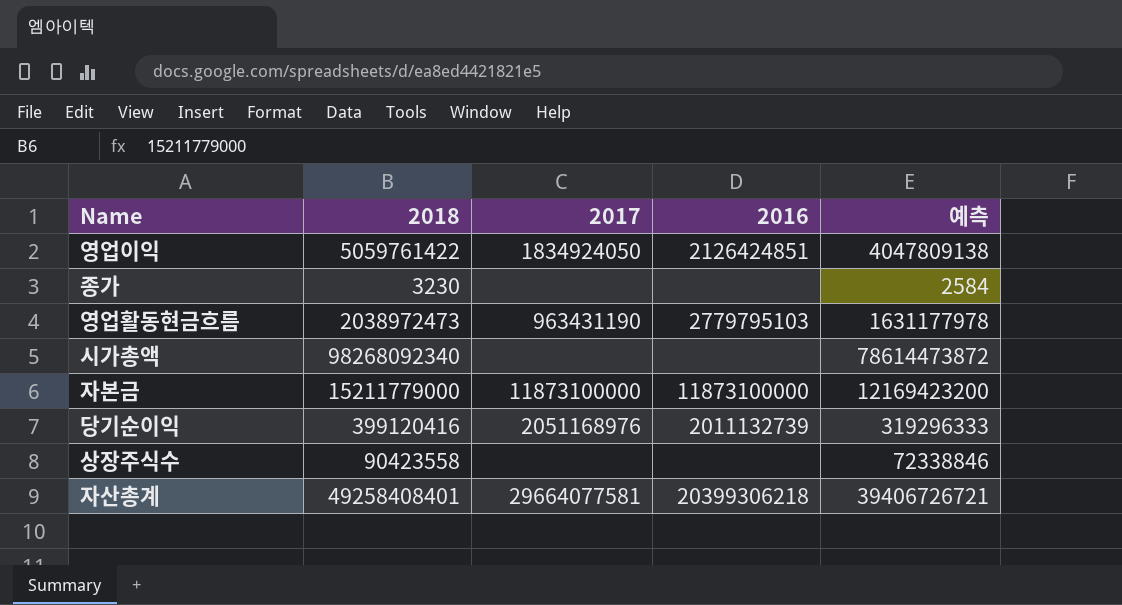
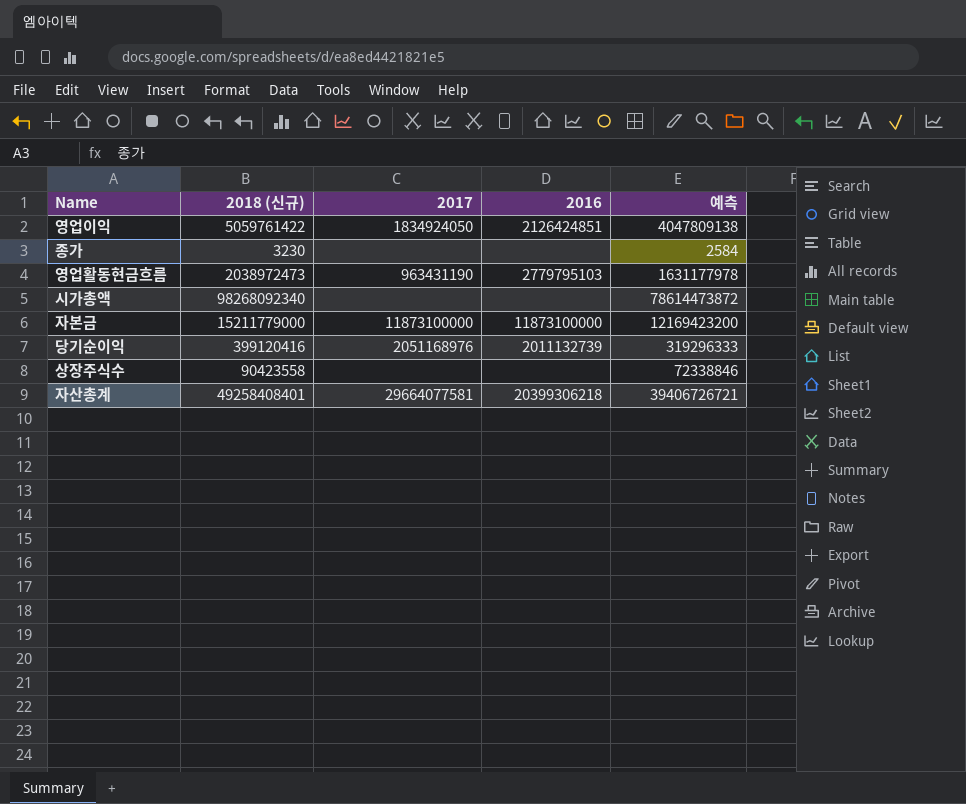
column name: 2018 -> 2018 (신규)

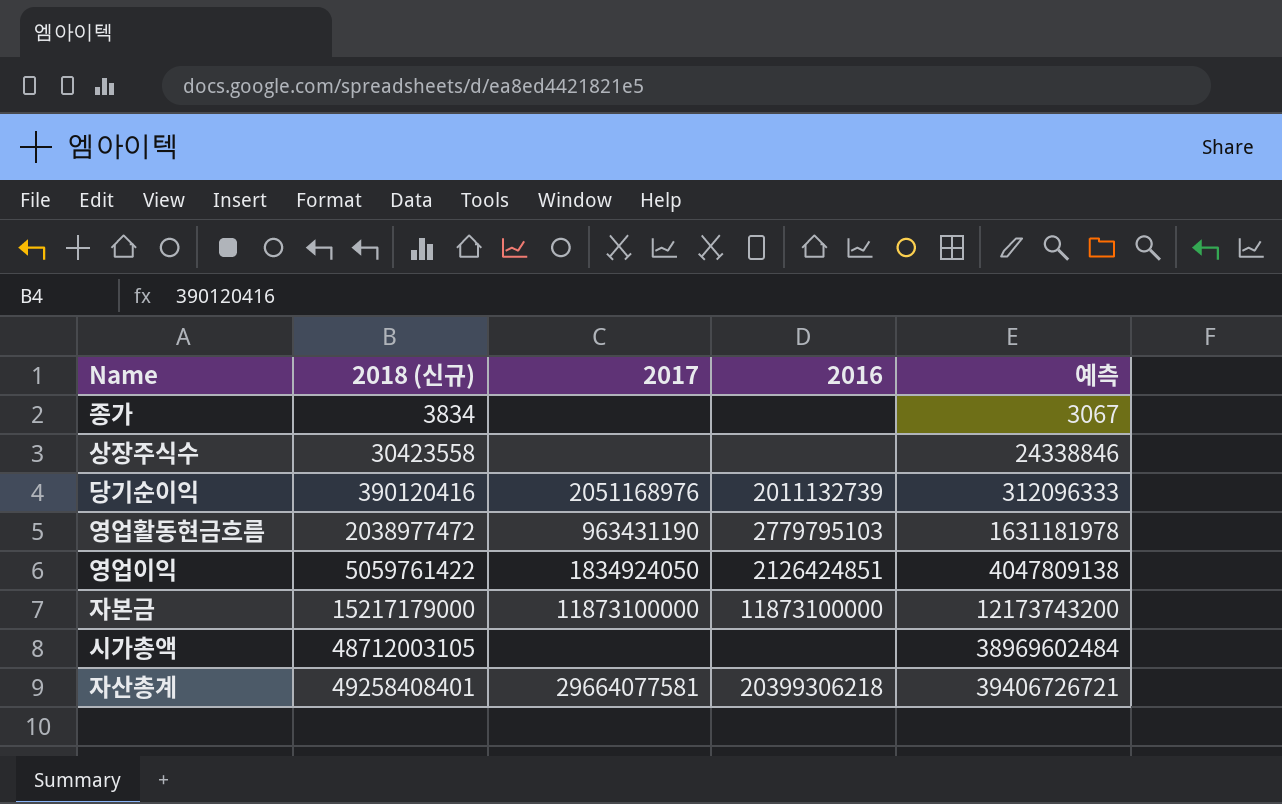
row order: none -> 2018 (신규) ascending
종가 | 2018 (신규): 3230 -> 3834
종가 | 예측: 2584 -> 3067
상장주식수 | 2018 (신규): 90423558 -> 30423558
상장주식수 | 예측: 72338846 -> 24338846
당기순이익 | 2018 (신규): 399120416 -> 390120416
당기순이익 | 예측: 319296333 -> 312096333
영업활동현금흐름 | 2018 (신규): 2038972473 -> 2038977472
영업활동현금흐름 | 예측: 1631177978 -> 1631181978
자본금 | 2018 (신규): 15211779000 -> 15217179000
자본금 | 예측: 12169423200 -> 12173743200
시가총액 | 2018 (신규): 98268092340 -> 48712003105
시가총액 | 예측: 78614473872 -> 38969602484

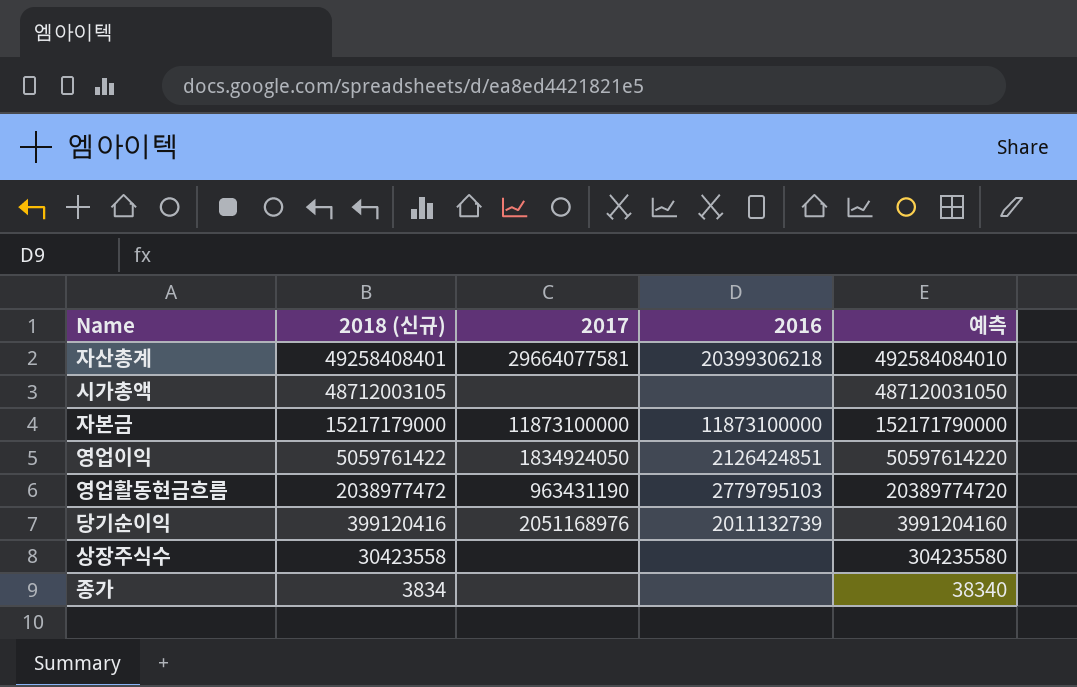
row order: 2018 (신규) ascending -> 2018 (신규) descending
column 예측 | formula: [2018 (신규)] * 0.8 -> [2018 (신규)] * 10
당기순이익 | 2018 (신규): 390120416 -> 399120416

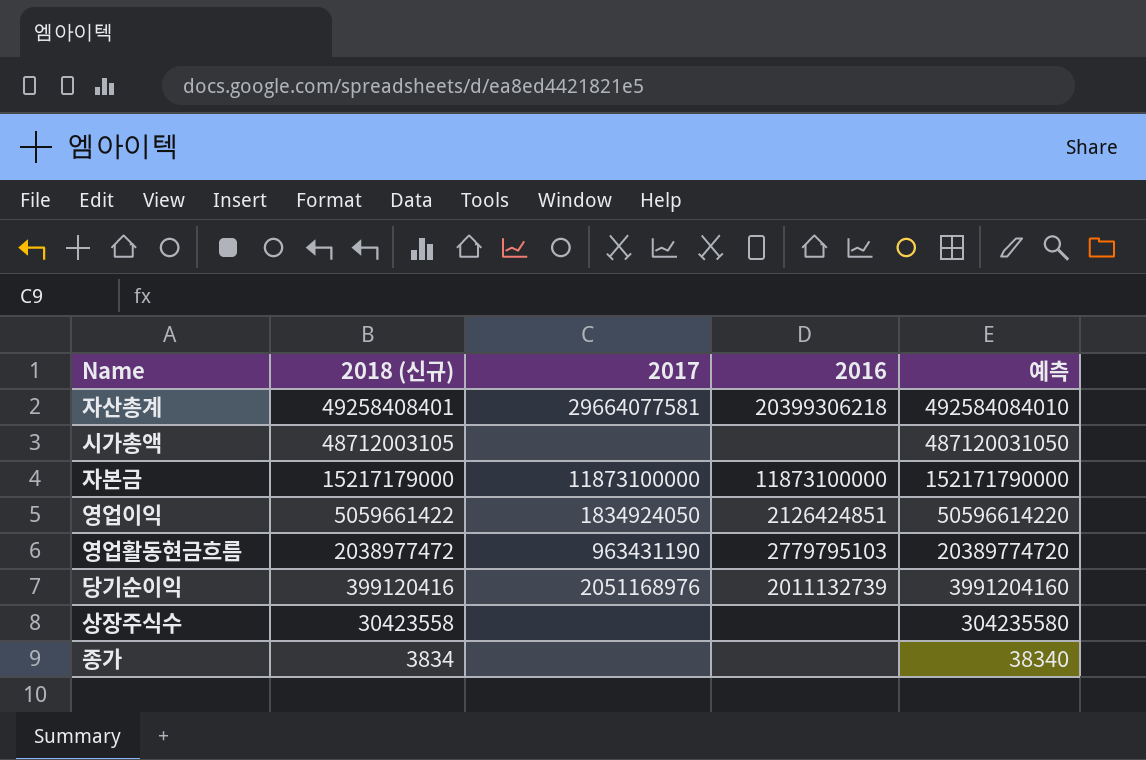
영업이익 | 2018 (신규): 5059761422 -> 5059661422
영업이익 | 예측: 50597614220 -> 50596614220

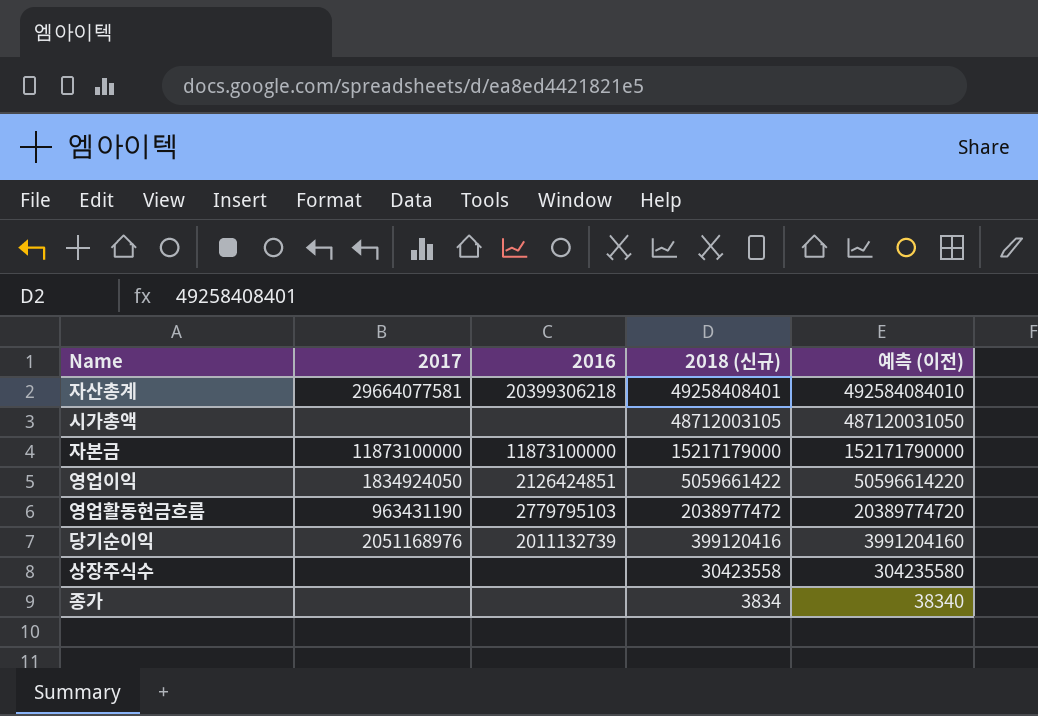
column 2018 (신규) | position: 2 -> 4
column name: 예측 -> 예측 (이전)

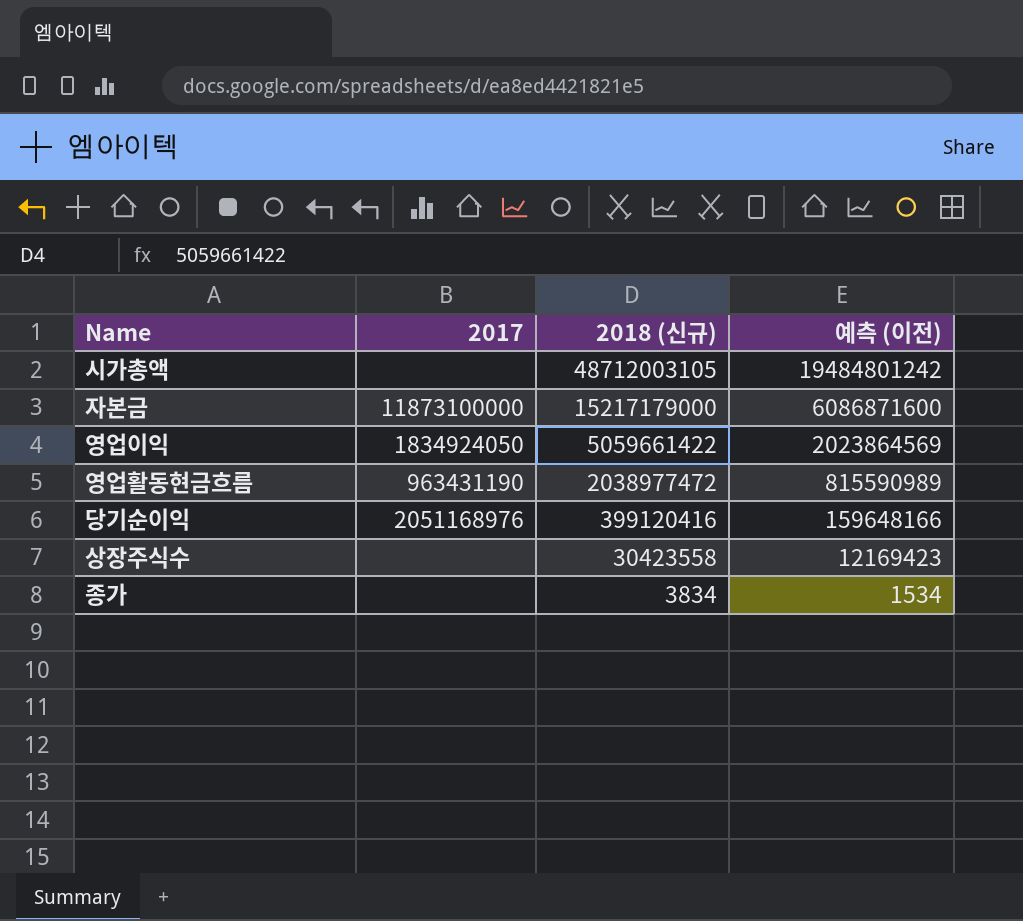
column 2016 | position: 3 -> none
column 예측 (이전) | formula: [2018 (신규)] * 10 -> [2018 (신규)] * 0.4
row 자산총계: 29664077581 | 20399306218 | 49258408401 | 492584084010 -> none

